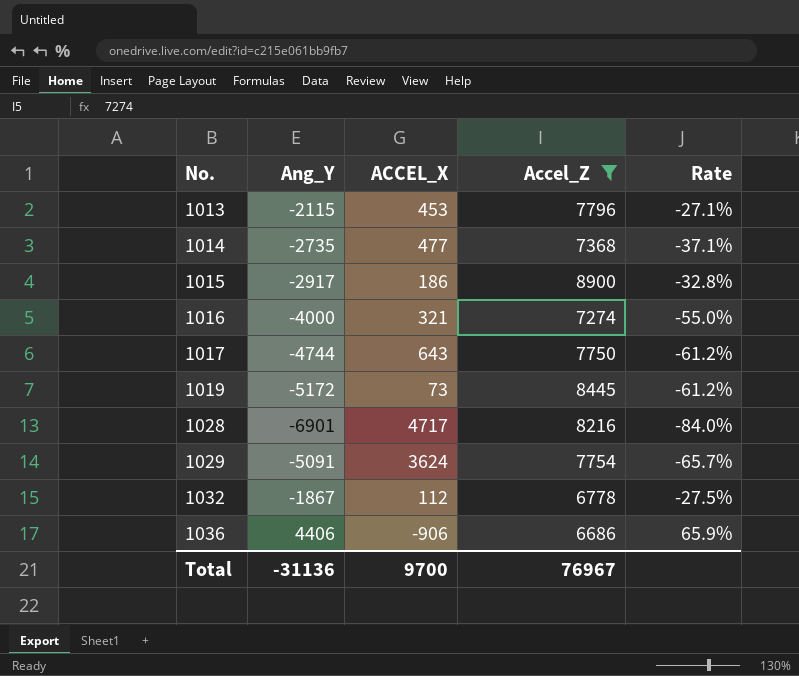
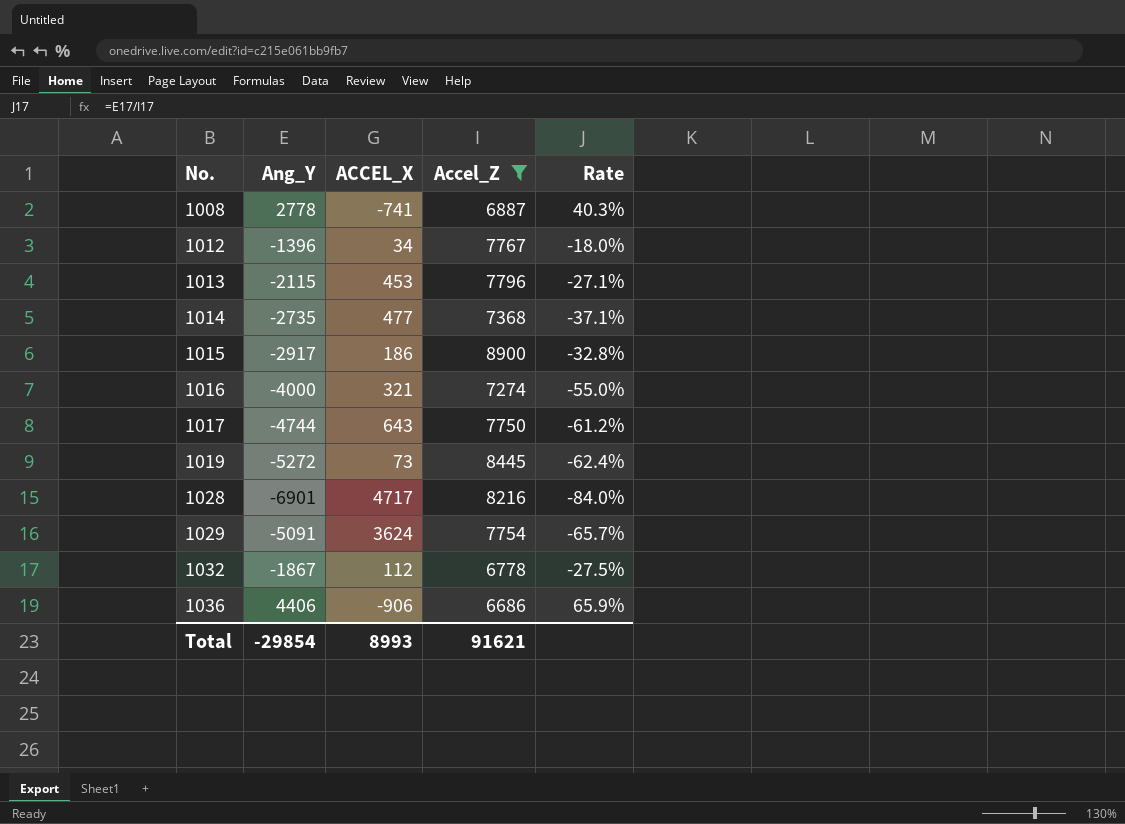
row 1008: none -> 2778 | -741 | 6887 | 40.3%
row 1012: none -> -1396 | 34 | 7767 | -18.0%
1019 | Ang_Y: -5172 -> -5272
1019 | Rate: -61.2% -> -62.4%
Total | Ang_Y: -31136 -> -29854
Total | ACCEL_X: 9700 -> 8993
Total | Accel_Z: 76967 -> 91621

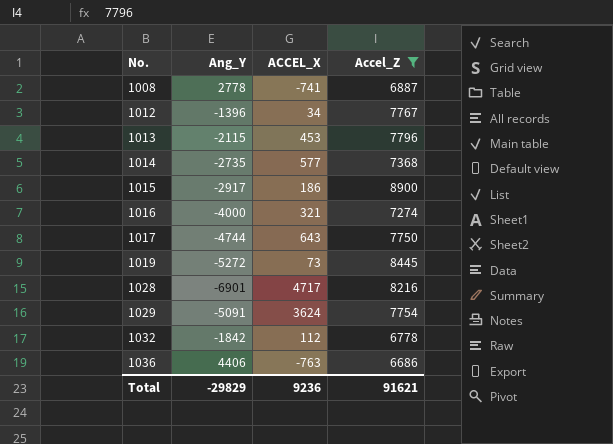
column Rate | formula: [Ang_Y] / [Accel_Z] -> none
1014 | ACCEL_X: 477 -> 577
1032 | Ang_Y: -1867 -> -1842
1036 | ACCEL_X: -906 -> -763
Total | Ang_Y: -29854 -> -29829
Total | ACCEL_X: 8993 -> 9236

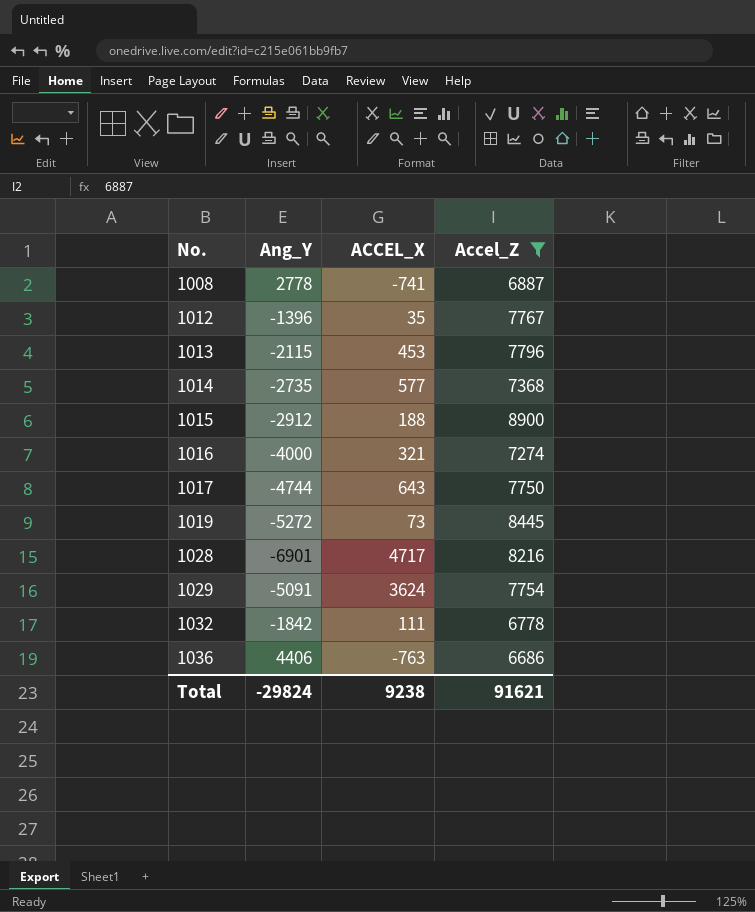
1012 | ACCEL_X: 34 -> 35
1015 | Ang_Y: -2917 -> -2912
1015 | ACCEL_X: 186 -> 188
1032 | ACCEL_X: 112 -> 111
Total | Ang_Y: -29829 -> -29824
Total | ACCEL_X: 9236 -> 9238

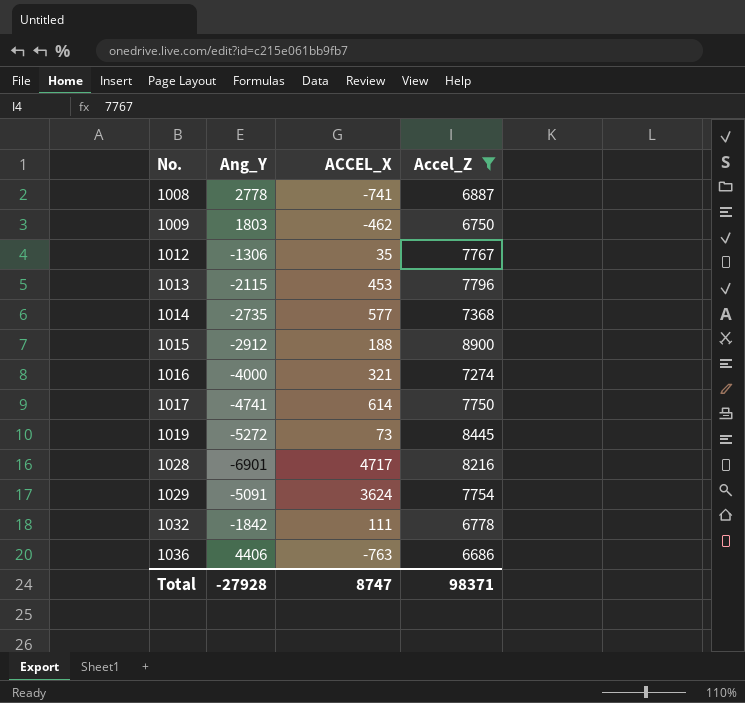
row 1009: none -> 1803 | -462 | 6750
1012 | Ang_Y: -1396 -> -1306
1017 | Ang_Y: -4744 -> -4741
1017 | ACCEL_X: 643 -> 614
Total | Ang_Y: -29824 -> -27928
Total | ACCEL_X: 9238 -> 8747
Total | Accel_Z: 91621 -> 98371

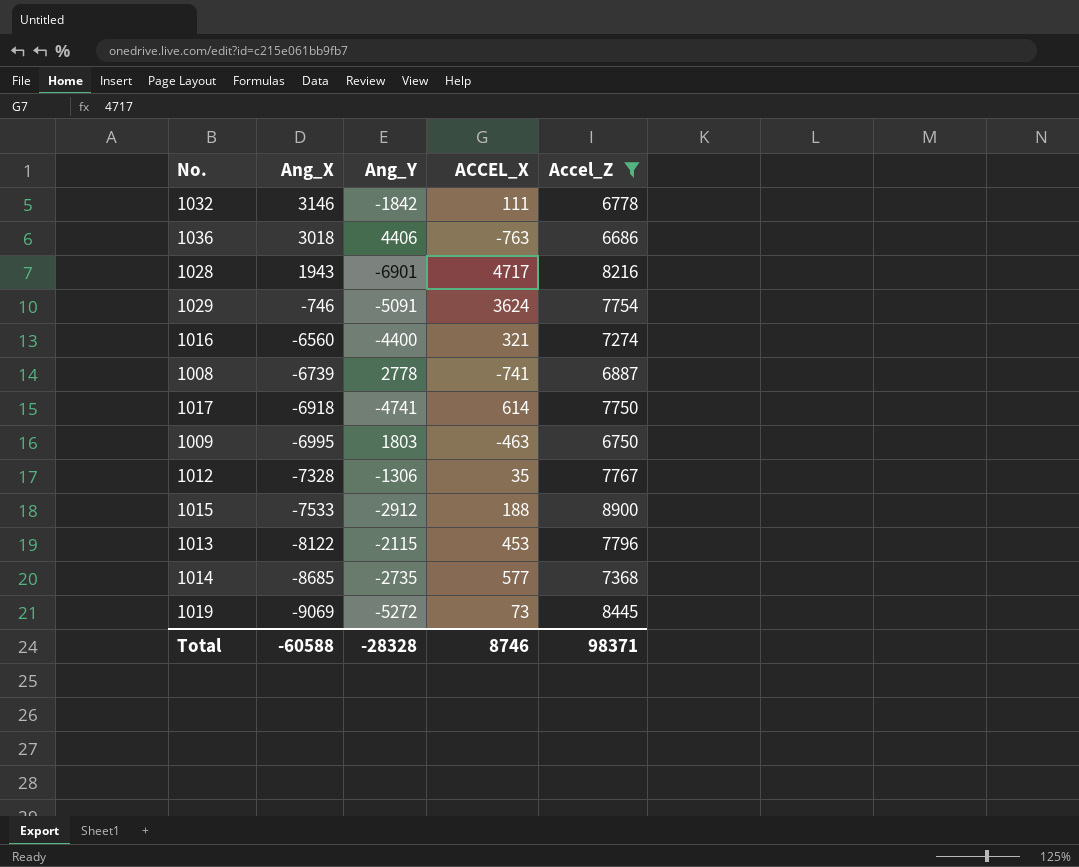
row order: No. ascending -> Ang_X descending
column Ang_X | position: none -> 2
1016 | Ang_Y: -4000 -> -4400
1009 | ACCEL_X: -462 -> -463
Total | Ang_Y: -27928 -> -28328
Total | ACCEL_X: 8747 -> 8746

